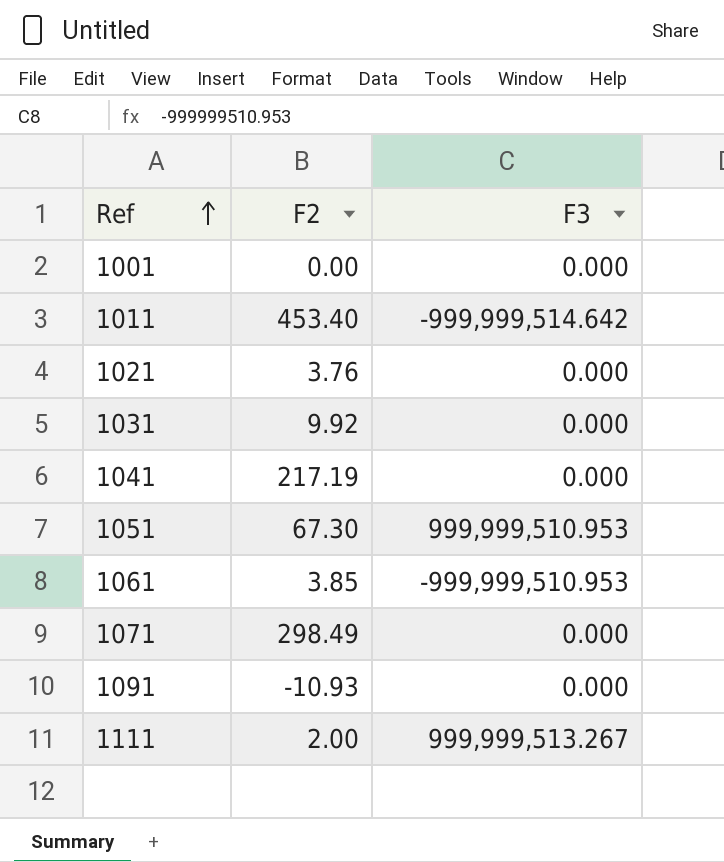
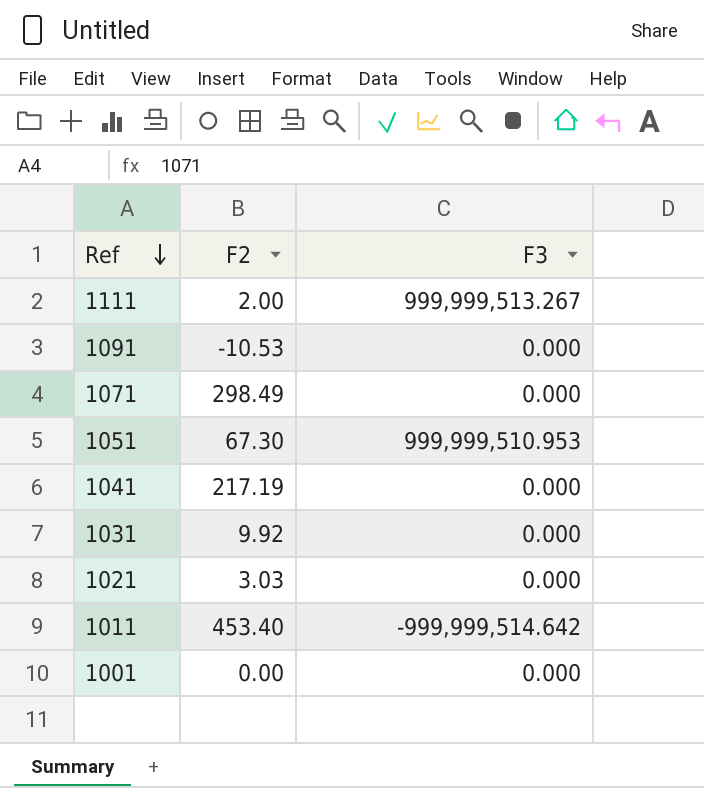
row order: Ref ascending -> Ref descending
row 1061: 3.85 | -999,999,510.953 -> none
1091 | F2: -10.93 -> -10.53
1021 | F2: 3.76 -> 3.03

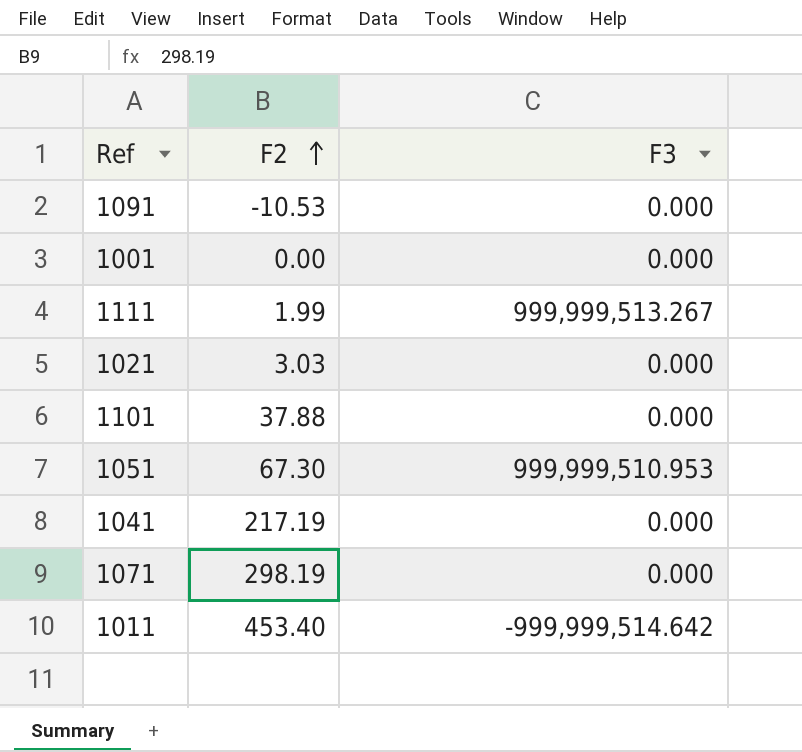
row order: Ref descending -> F2 ascending
row 1031: 9.92 | 0.000 -> none
1111 | F2: 2.00 -> 1.99
row 1101: none -> 37.88 | 0.000
1071 | F2: 298.49 -> 298.19

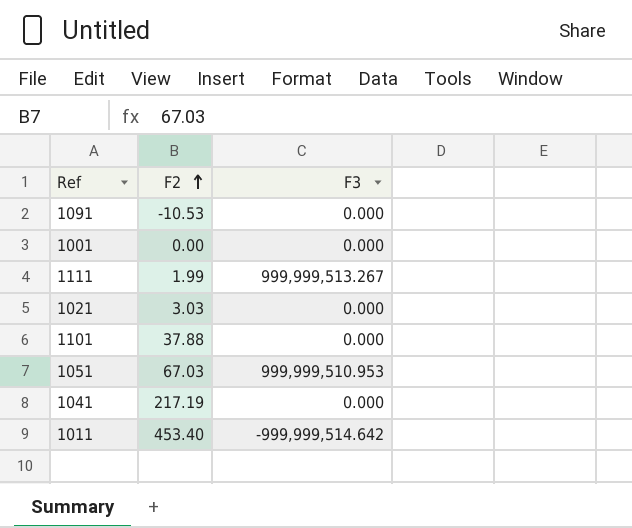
row 1071: 298.19 | 0.000 -> none
1051 | F2: 67.30 -> 67.03

